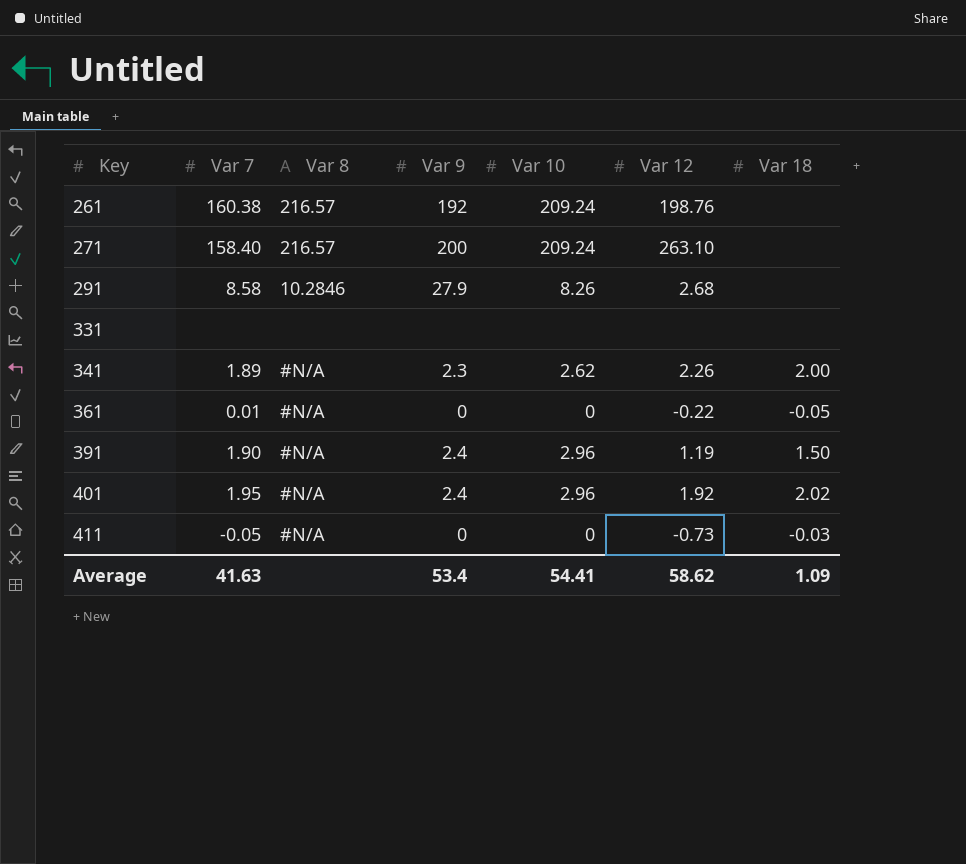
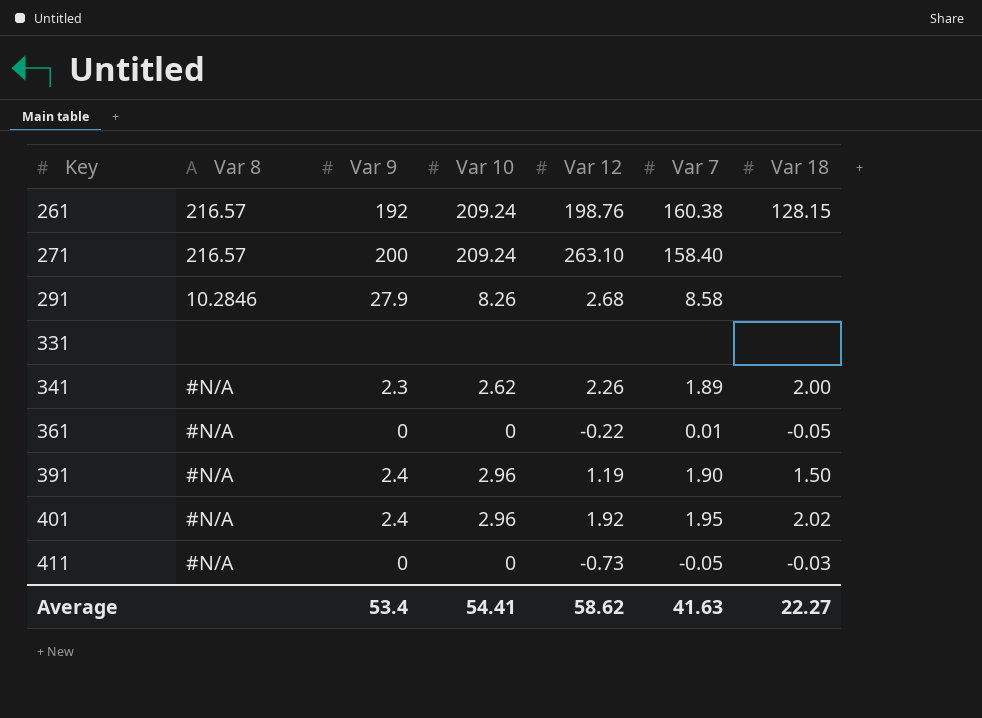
column Var 7 | position: 2 -> 6
261 | Var 18: none -> 128.15
Average | Var 18: 1.09 -> 22.27

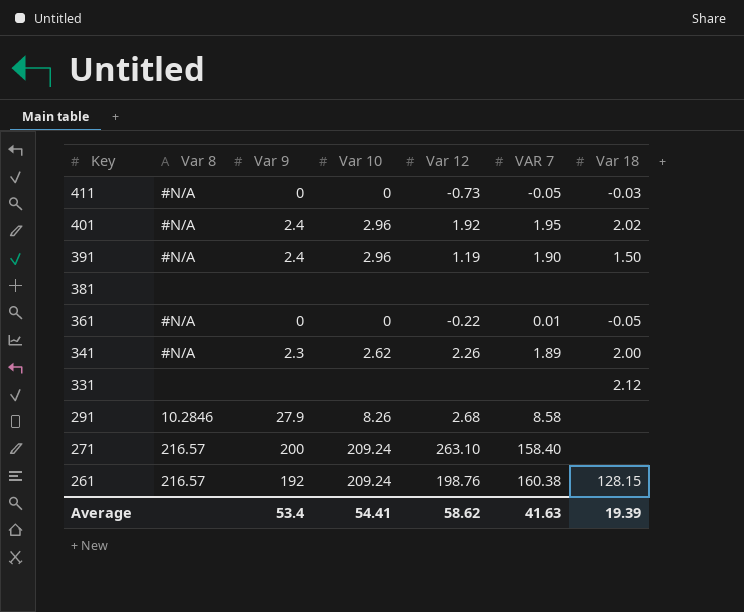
row order: Key ascending -> Key descending
column name: Var 7 -> VAR 7
row 381: none -> none | none | none | none | none | none
331 | Var 18: none -> 2.12
Average | Var 18: 22.27 -> 19.39

